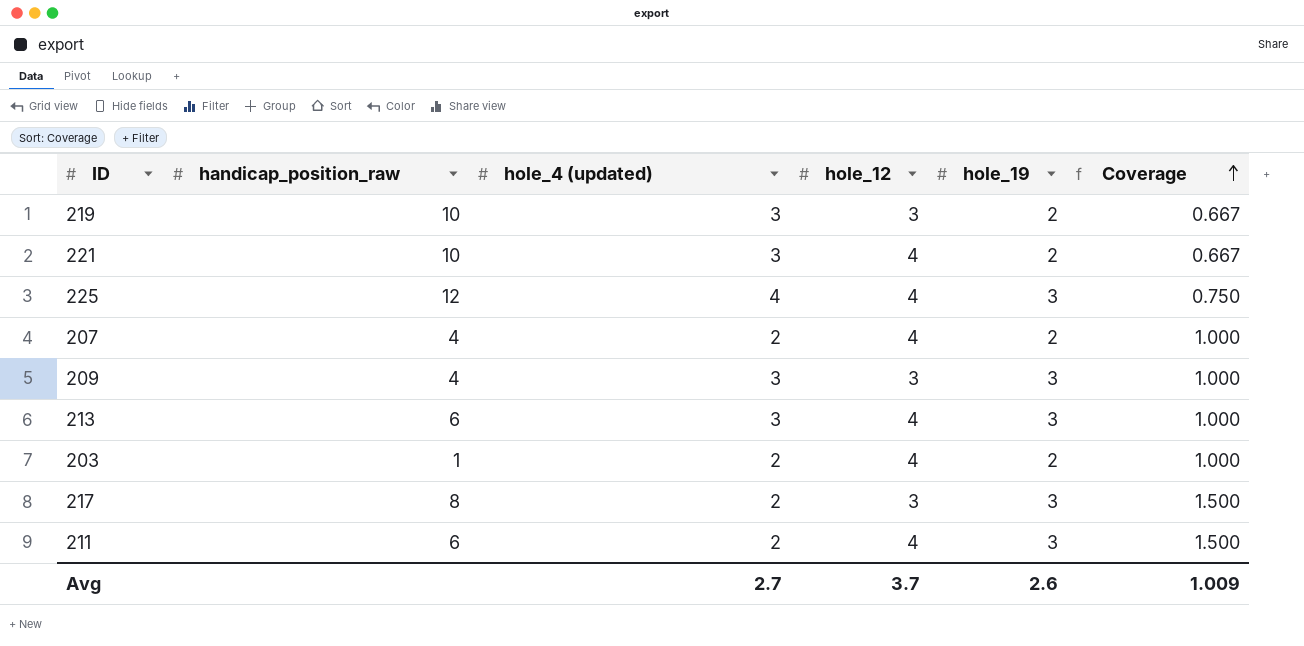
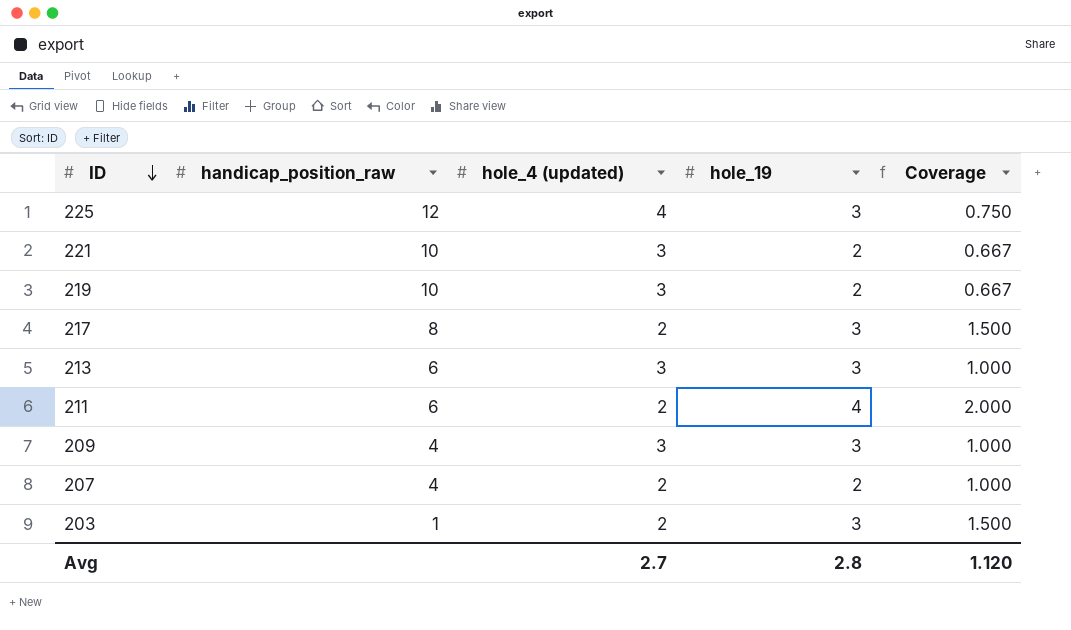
row order: Coverage ascending -> ID descending
column hole_12 | position: 4 -> none
211 | hole_19: 3 -> 4
211 | Coverage: 1.500 -> 2.000
203 | hole_19: 2 -> 3
203 | Coverage: 1.000 -> 1.500
Avg | hole_19: 2.6 -> 2.8
Avg | Coverage: 1.009 -> 1.120

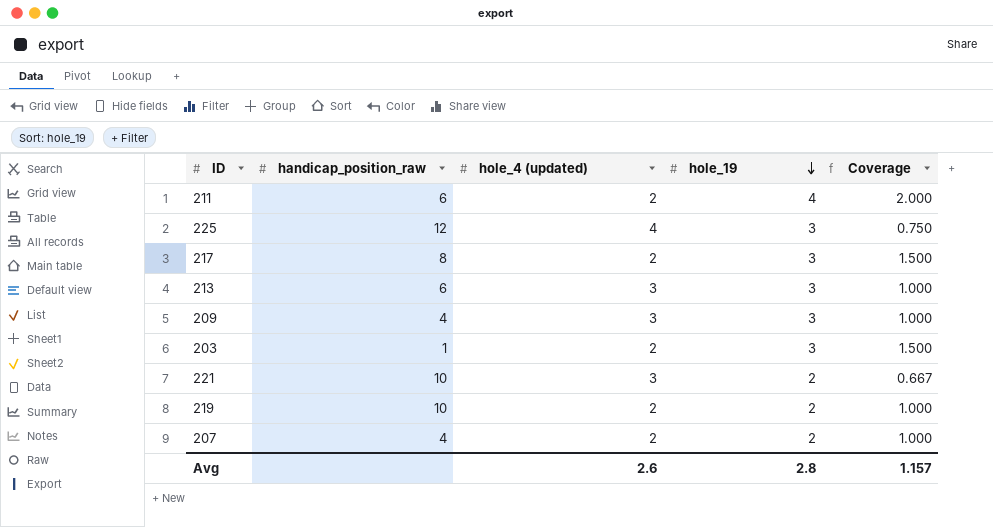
row order: ID descending -> hole_19 descending
219 | hole_4 (updated): 3 -> 2
219 | Coverage: 0.667 -> 1.000
Avg | hole_4 (updated): 2.7 -> 2.6
Avg | Coverage: 1.120 -> 1.157

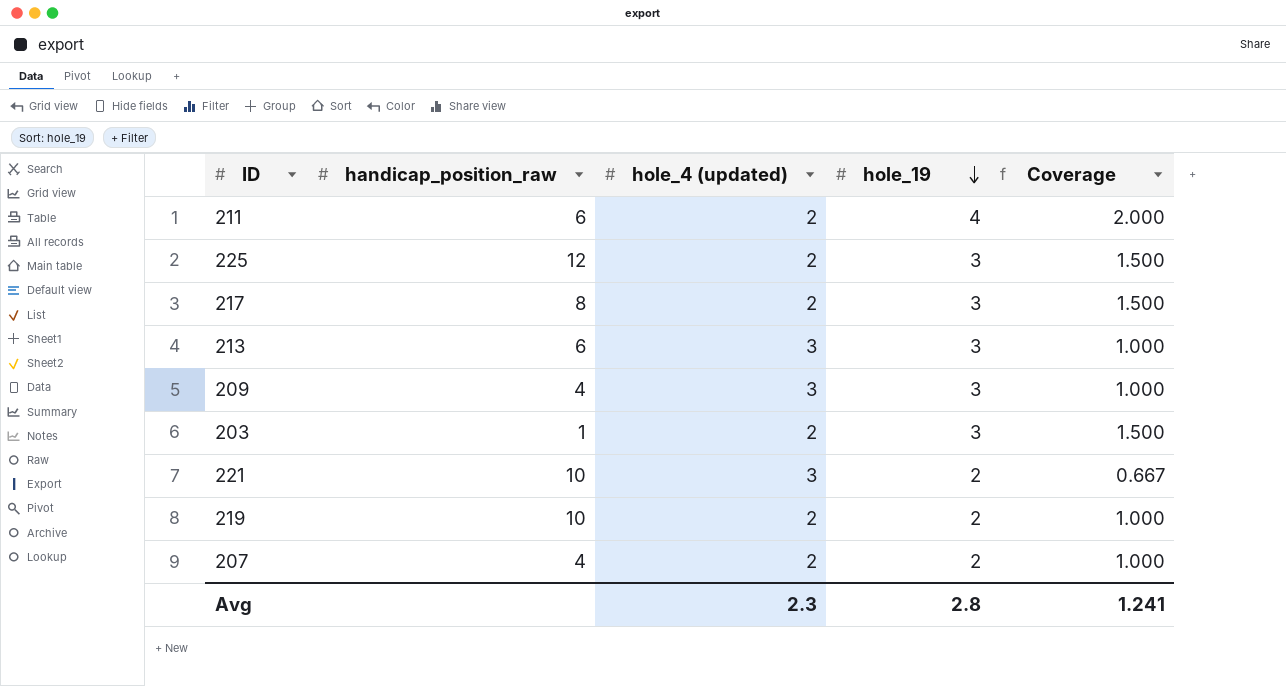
225 | hole_4 (updated): 4 -> 2
225 | Coverage: 0.750 -> 1.500
Avg | hole_4 (updated): 2.6 -> 2.3
Avg | Coverage: 1.157 -> 1.241

